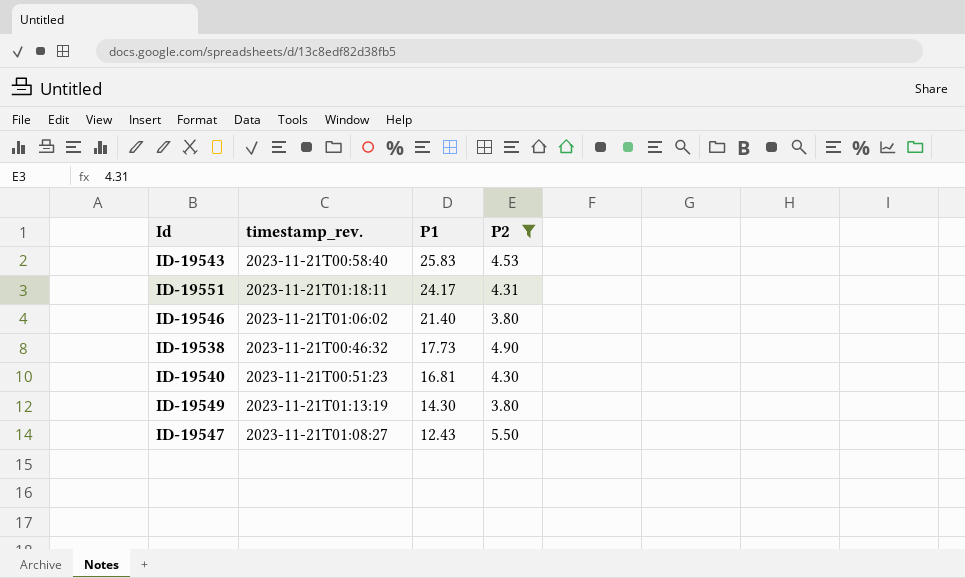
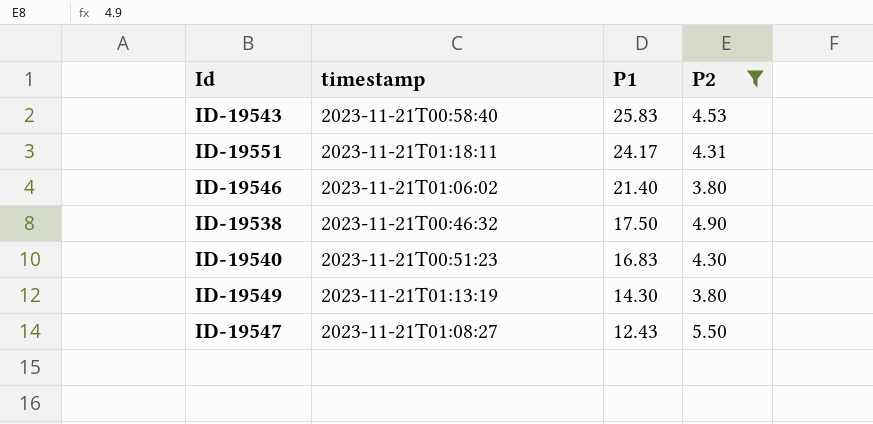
column name: timestamp_rev. -> timestamp
ID-19538 | P1: 17.73 -> 17.50
ID-19540 | P1: 16.81 -> 16.83

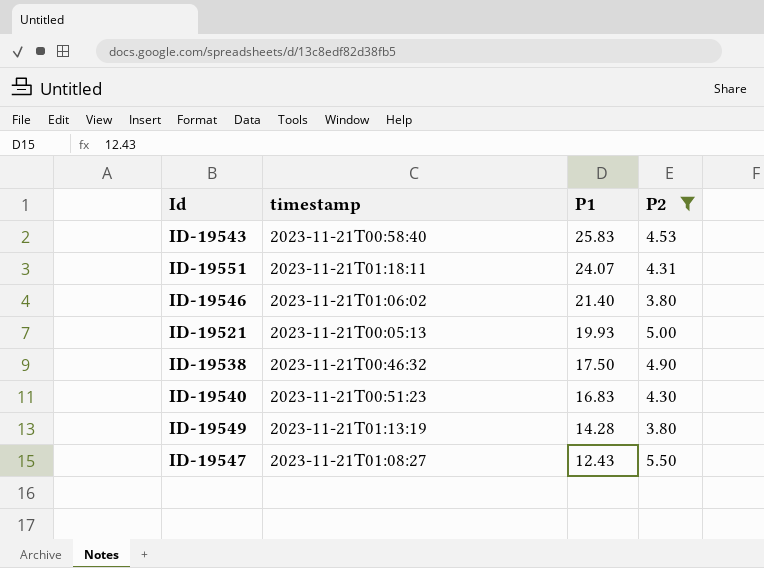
ID-19551 | P1: 24.17 -> 24.07
row ID-19521: none -> 2023-11-21T00:05:13 | 19.93 | 5.00
ID-19549 | P1: 14.30 -> 14.28

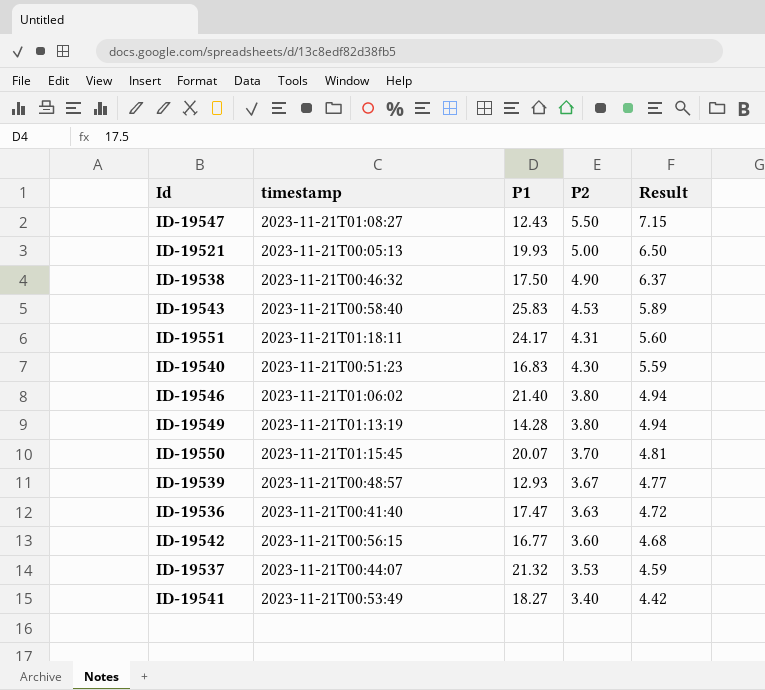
filter: P2 >= 3.80 -> none
row order: P1 descending -> P2 descending
column Result | formula: none -> [P2] * 1.3
ID-19551 | P1: 24.07 -> 24.17

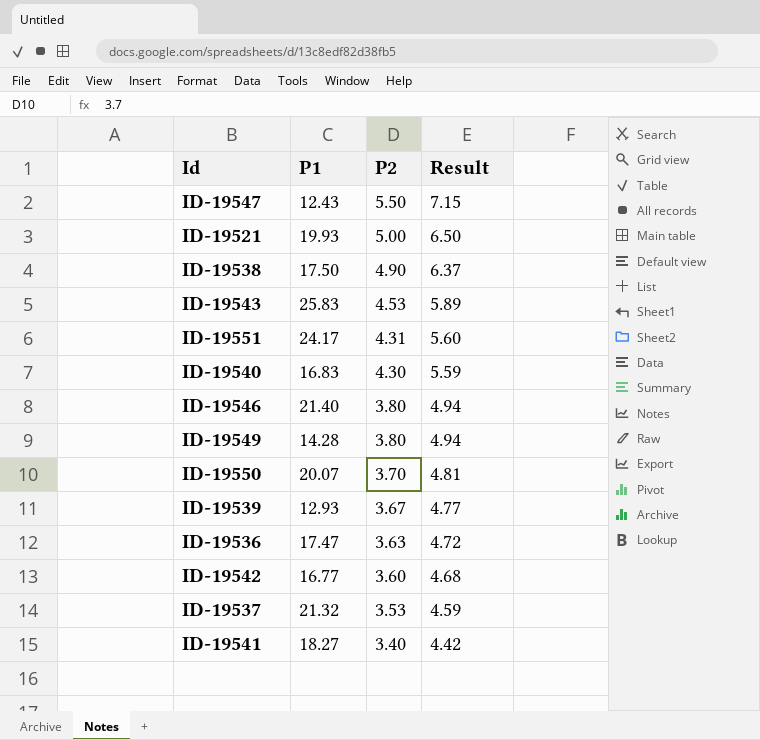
column timestamp | position: 2 -> none

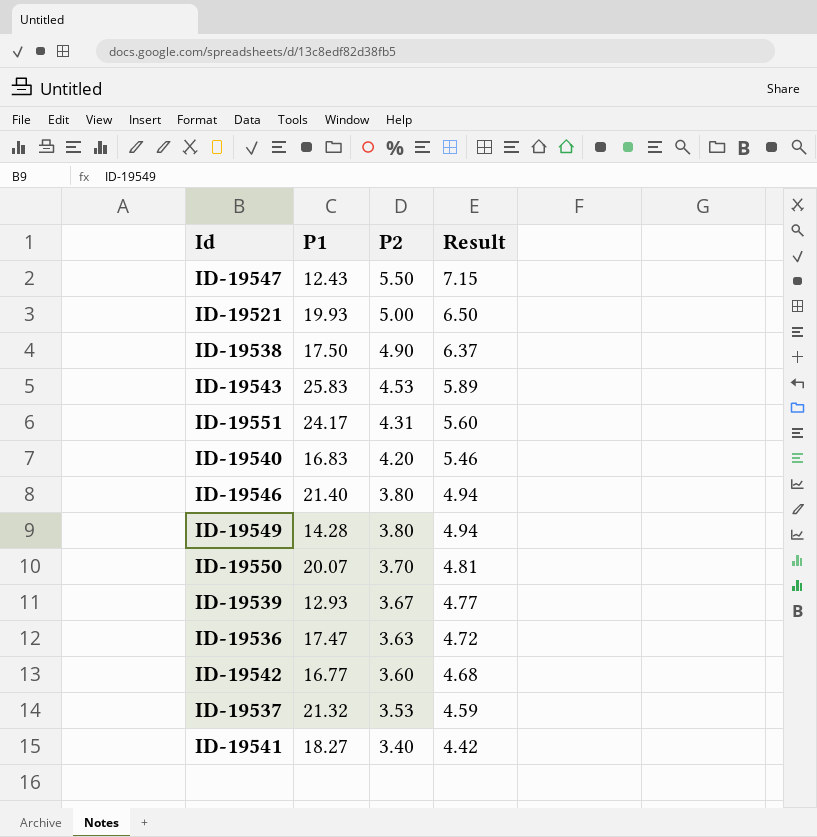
ID-19540 | P2: 4.30 -> 4.20
ID-19540 | Result: 5.59 -> 5.46

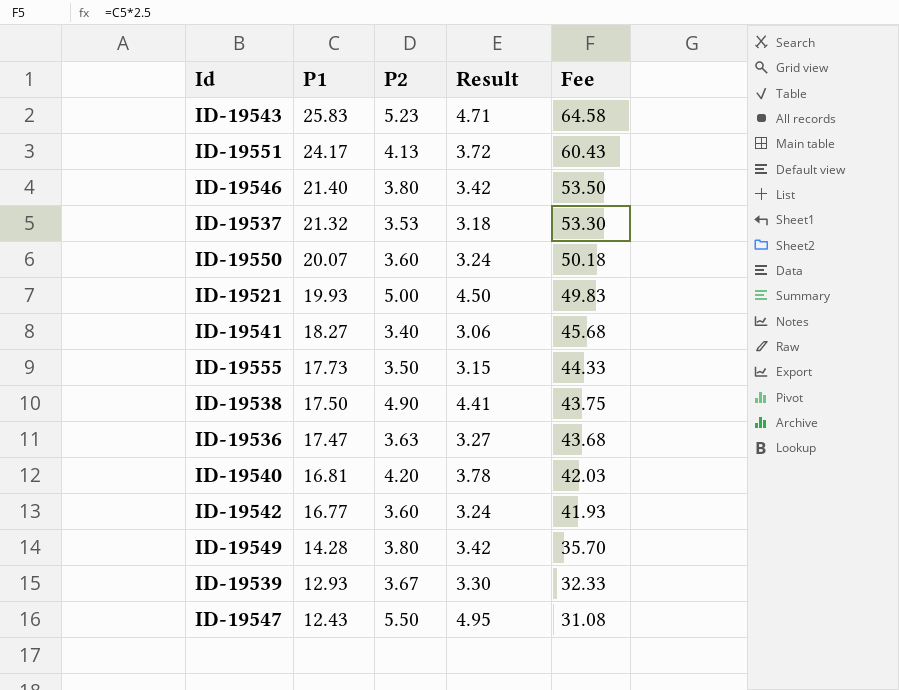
row order: P2 descending -> P1 descending
column Result | formula: [P2] * 1.3 -> [P2] * 0.9
column Fee | formula: none -> [P1] * 2.5
ID-19543 | P2: 4.53 -> 5.23
ID-19551 | P2: 4.31 -> 4.13
ID-19550 | P2: 3.70 -> 3.60
row ID-19555: none -> 17.73 | 3.50 | 3.15 | 44.33
ID-19540 | P1: 16.83 -> 16.81

